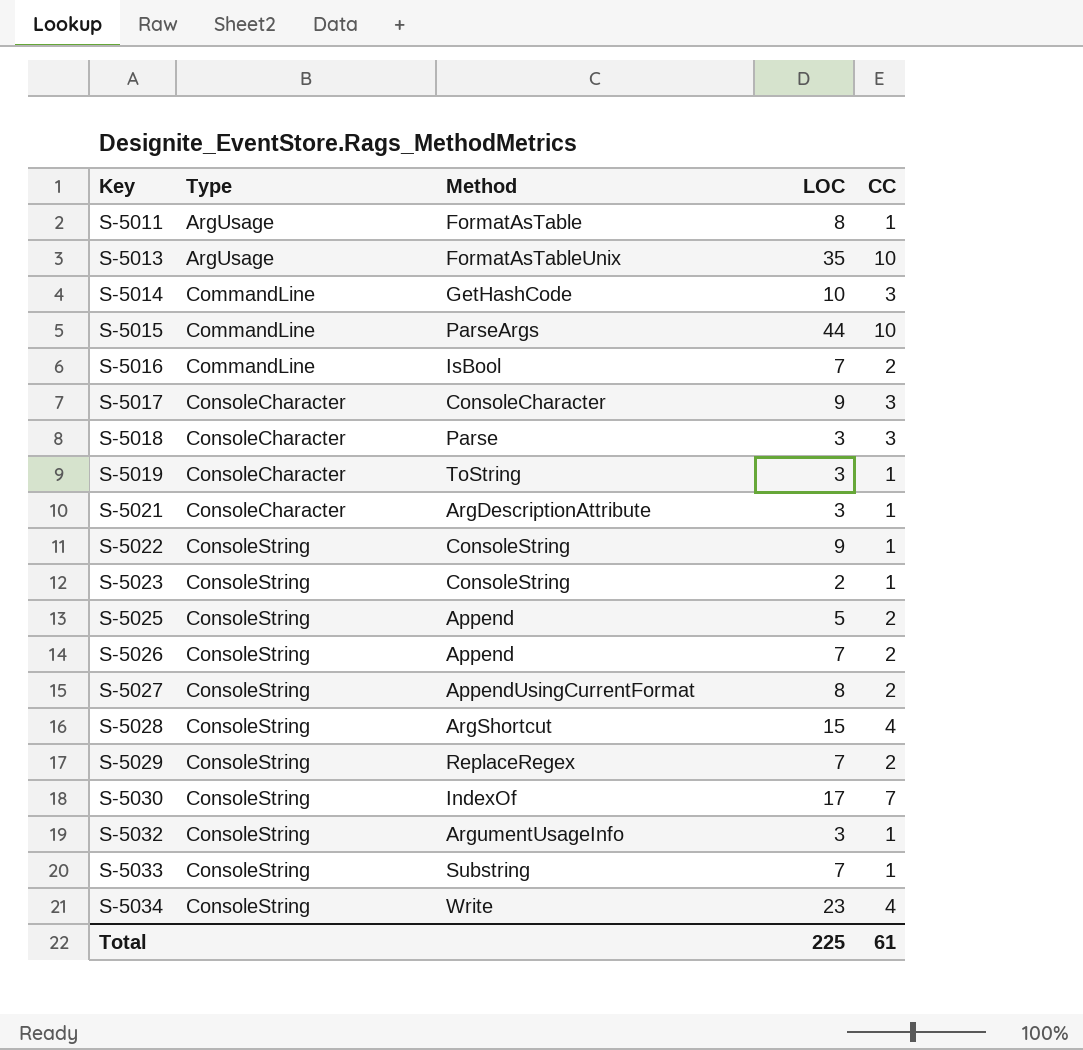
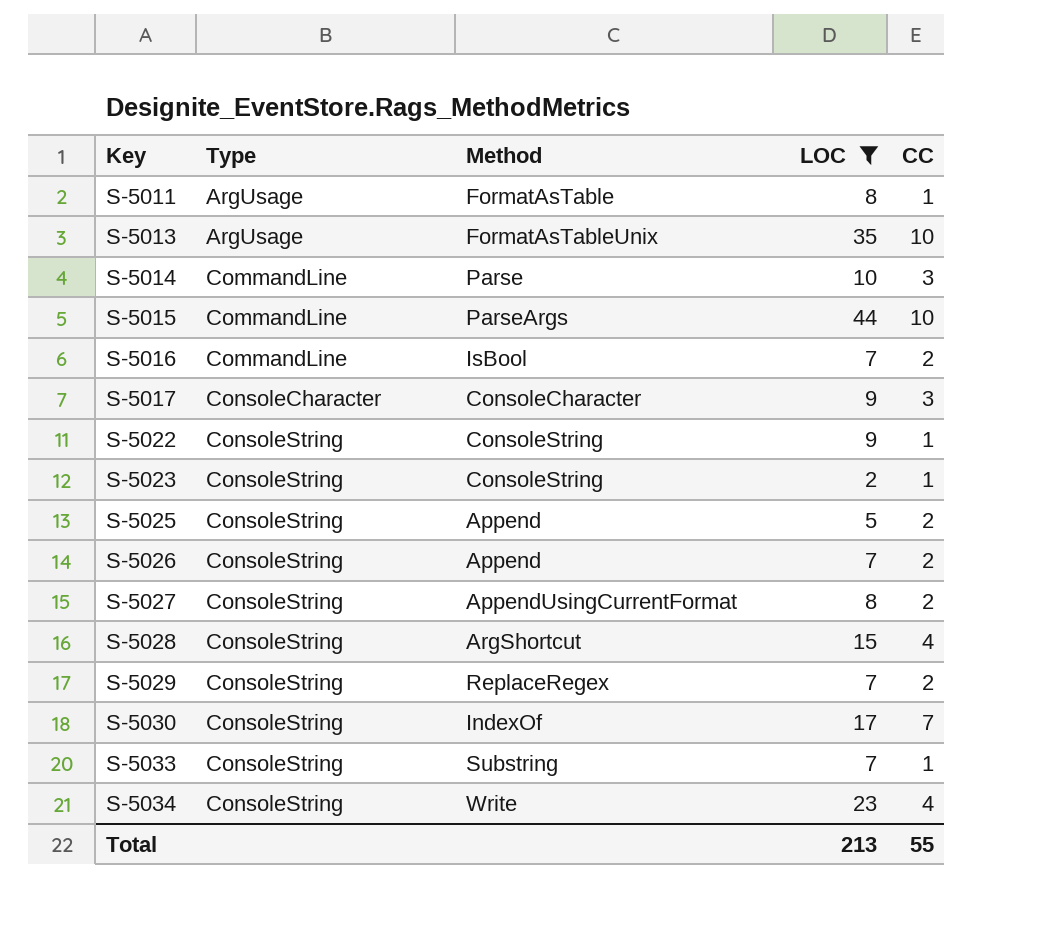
filter: none -> LOC != 3
S-5014 | Method: GetHashCode -> Parse
Total | LOC: 225 -> 213
Total | CC: 61 -> 55

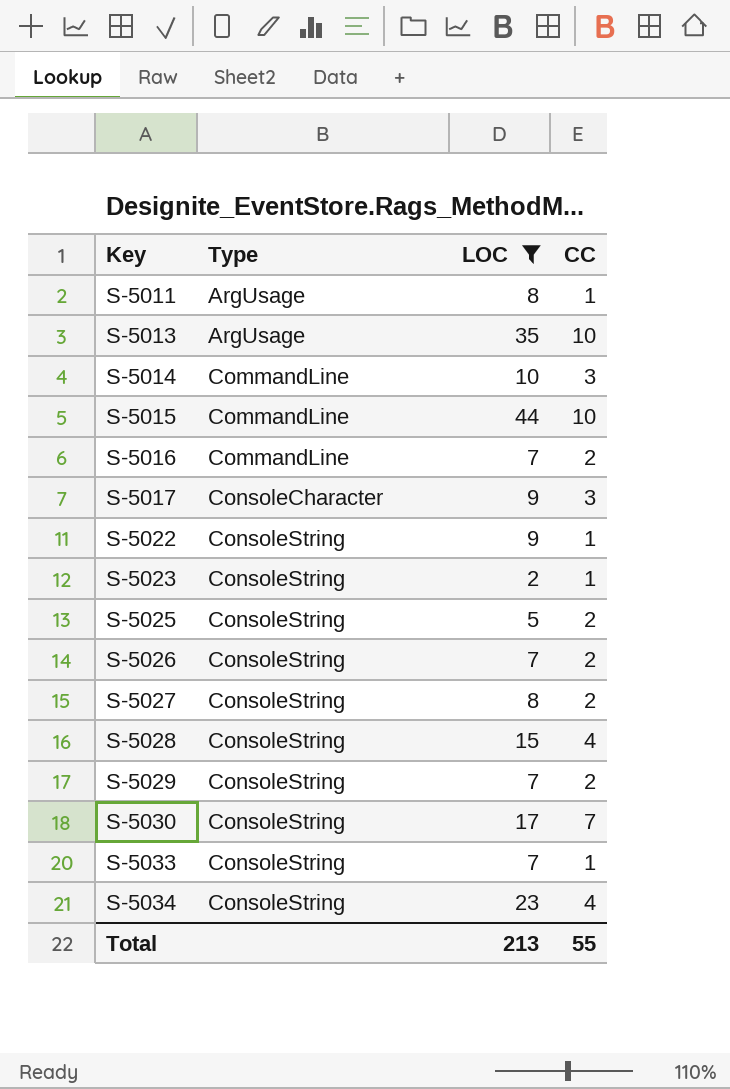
column Method | position: 3 -> none

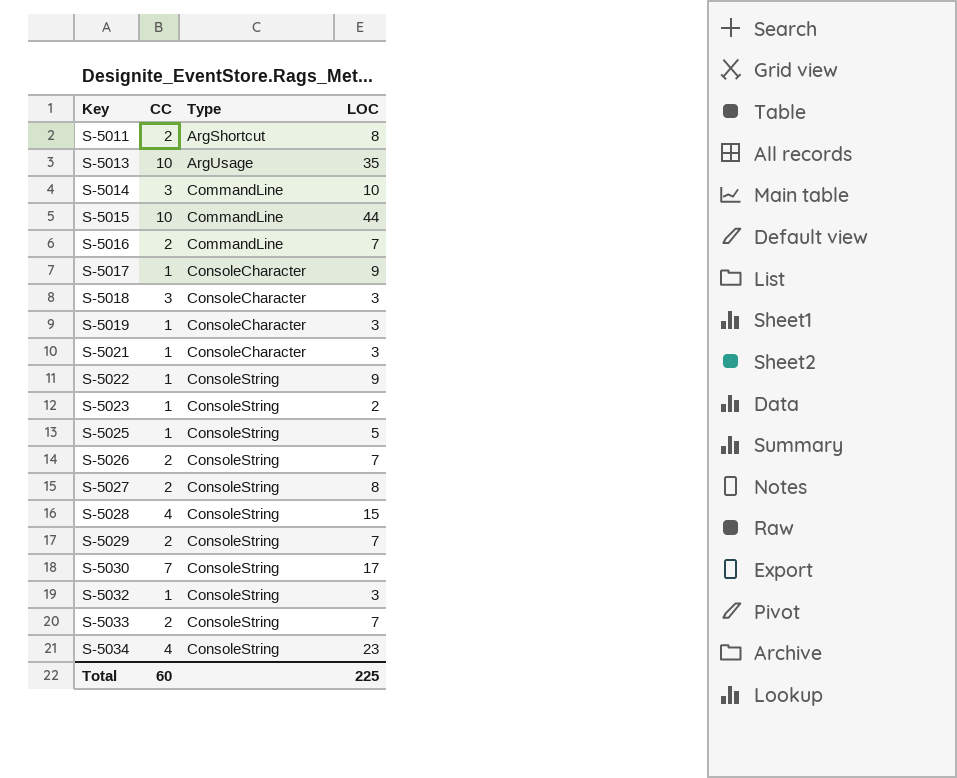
filter: LOC != 3 -> none
column CC | position: 4 -> 2
S-5011 | CC: 1 -> 2
S-5011 | Type: ArgUsage -> ArgShortcut
S-5017 | CC: 3 -> 1
S-5025 | CC: 2 -> 1
S-5033 | CC: 1 -> 2
Total | CC: 55 -> 60
Total | LOC: 213 -> 225

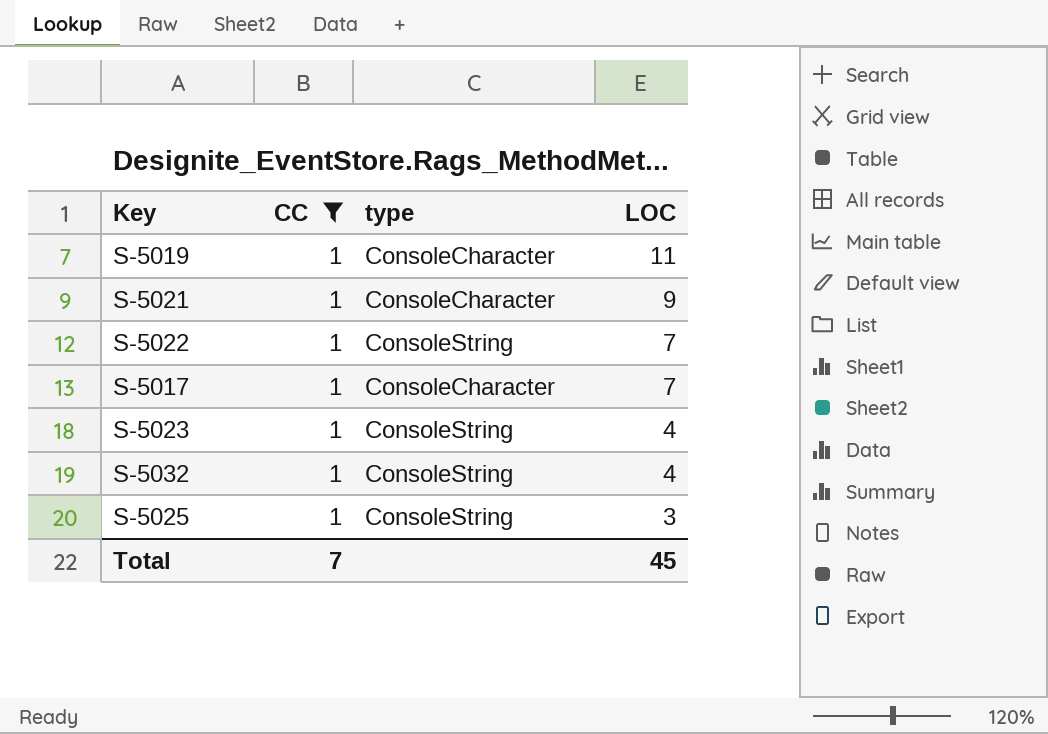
filter: none -> CC = 1
row order: Key ascending -> LOC descending
column name: Type -> type
S-5019 | LOC: 3 -> 11
S-5021 | LOC: 3 -> 9
S-5022 | LOC: 9 -> 7
S-5017 | LOC: 9 -> 7
S-5023 | LOC: 2 -> 4
S-5032 | LOC: 3 -> 4
S-5025 | LOC: 5 -> 3
Total | CC: 60 -> 7
Total | LOC: 225 -> 45

